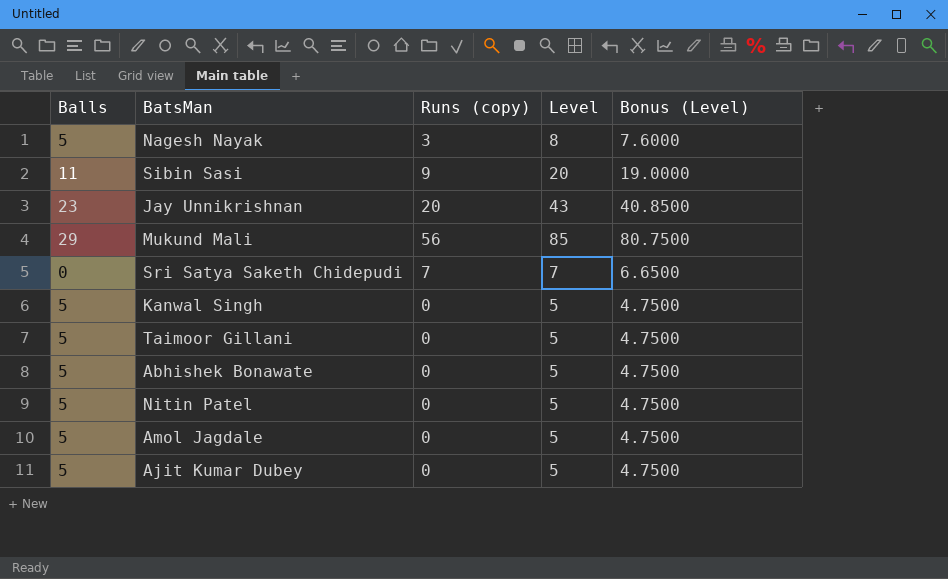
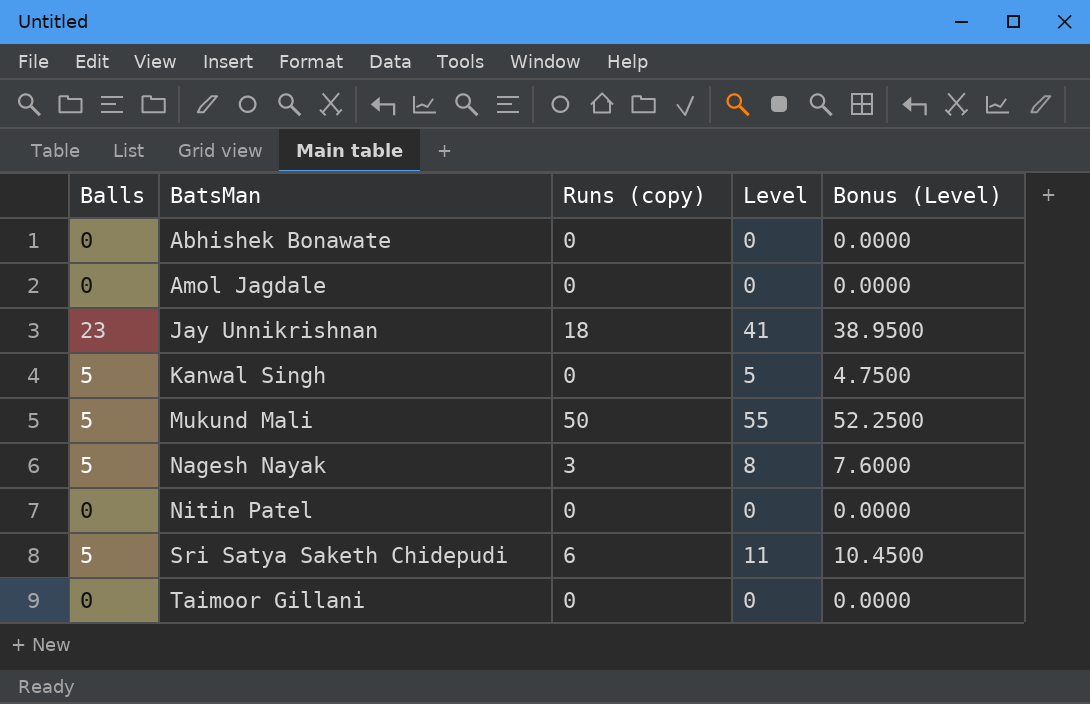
row order: none -> BatsMan ascending
row Sibin Sasi: 11 | 9 | 20 | 19.0000 -> none
row Ajit Kumar Dubey: 5 | 0 | 5 | 4.7500 -> none
Abhishek Bonawate | Balls: 5 -> 0
Abhishek Bonawate | Level: 5 -> 0
Abhishek Bonawate | Bonus (Level): 4.7500 -> 0.0000
Amol Jagdale | Balls: 5 -> 0
Amol Jagdale | Level: 5 -> 0
Amol Jagdale | Bonus (Level): 4.7500 -> 0.0000
Jay Unnikrishnan | Runs (copy): 20 -> 18
Jay Unnikrishnan | Level: 43 -> 41
Jay Unnikrishnan | Bonus (Level): 40.8500 -> 38.9500
Mukund Mali | Balls: 29 -> 5
Mukund Mali | Runs (copy): 56 -> 50
Mukund Mali | Level: 85 -> 55
Mukund Mali | Bonus (Level): 80.7500 -> 52.2500
Nitin Patel | Balls: 5 -> 0
Nitin Patel | Level: 5 -> 0
Nitin Patel | Bonus (Level): 4.7500 -> 0.0000
Sri Satya Saketh Chidepudi | Balls: 0 -> 5
Sri Satya Saketh Chidepudi | Runs (copy): 7 -> 6
Sri Satya Saketh Chidepudi | Level: 7 -> 11
Sri Satya Saketh Chidepudi | Bonus (Level): 6.6500 -> 10.4500
Taimoor Gillani | Balls: 5 -> 0
Taimoor Gillani | Level: 5 -> 0
Taimoor Gillani | Bonus (Level): 4.7500 -> 0.0000

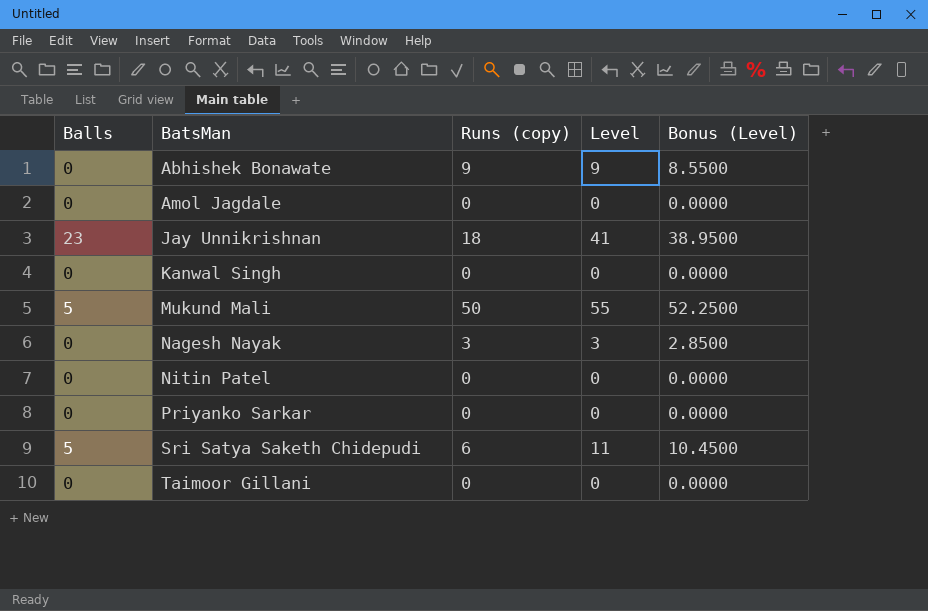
Abhishek Bonawate | Runs (copy): 0 -> 9
Abhishek Bonawate | Level: 0 -> 9
Abhishek Bonawate | Bonus (Level): 0.0000 -> 8.5500
Kanwal Singh | Balls: 5 -> 0
Kanwal Singh | Level: 5 -> 0
Kanwal Singh | Bonus (Level): 4.7500 -> 0.0000
Nagesh Nayak | Balls: 5 -> 0
Nagesh Nayak | Level: 8 -> 3
Nagesh Nayak | Bonus (Level): 7.6000 -> 2.8500
row Priyanko Sarkar: none -> 0 | 0 | 0 | 0.0000

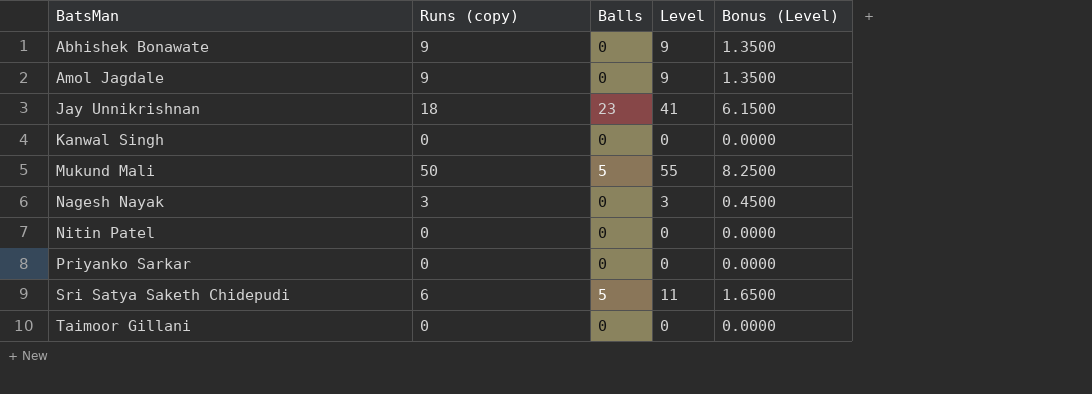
column Balls | position: 1 -> 3
column Bonus (Level) | formula: [Level] * 0.95 -> [Level] * 0.15
Amol Jagdale | Runs (copy): 0 -> 9
Amol Jagdale | Level: 0 -> 9

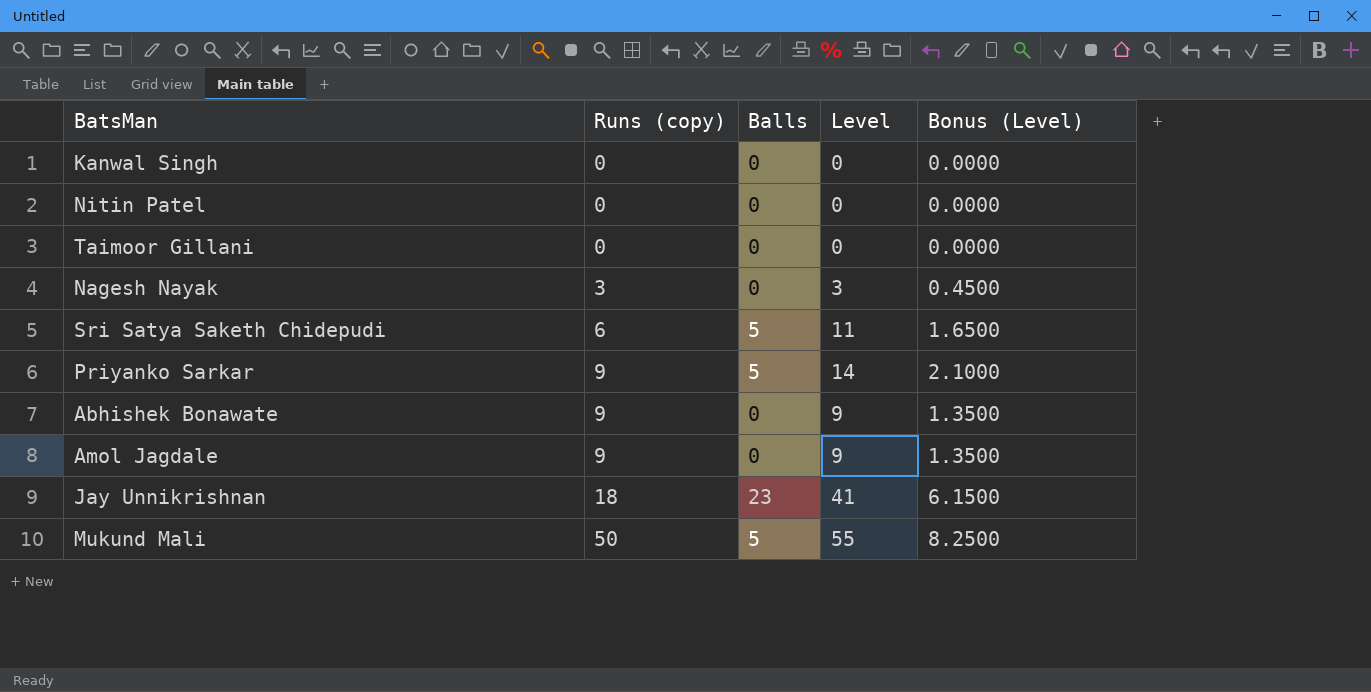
row order: BatsMan ascending -> Runs (copy) ascending
Priyanko Sarkar | Runs (copy): 0 -> 9
Priyanko Sarkar | Balls: 0 -> 5
Priyanko Sarkar | Level: 0 -> 14
Priyanko Sarkar | Bonus (Level): 0.0000 -> 2.1000

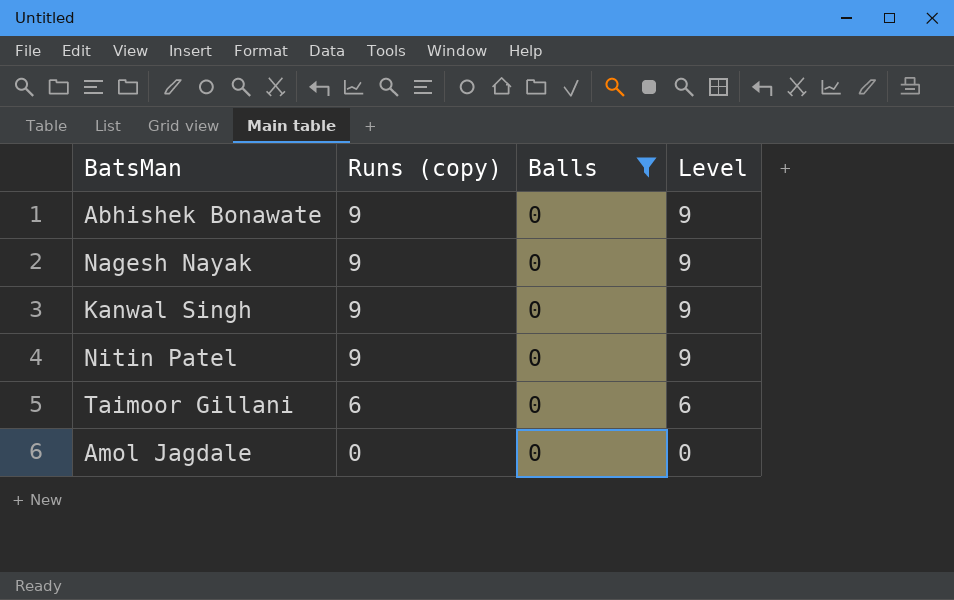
filter: none -> Balls = 0
row order: Runs (copy) ascending -> Runs (copy) descending
column Bonus (Level) | formula: [Level] * 0.15 -> none
Nagesh Nayak | Runs (copy): 3 -> 9
Nagesh Nayak | Level: 3 -> 9
Kanwal Singh | Runs (copy): 0 -> 9
Kanwal Singh | Level: 0 -> 9
Nitin Patel | Runs (copy): 0 -> 9
Nitin Patel | Level: 0 -> 9
Taimoor Gillani | Runs (copy): 0 -> 6
Taimoor Gillani | Level: 0 -> 6
Amol Jagdale | Runs (copy): 9 -> 0
Amol Jagdale | Level: 9 -> 0

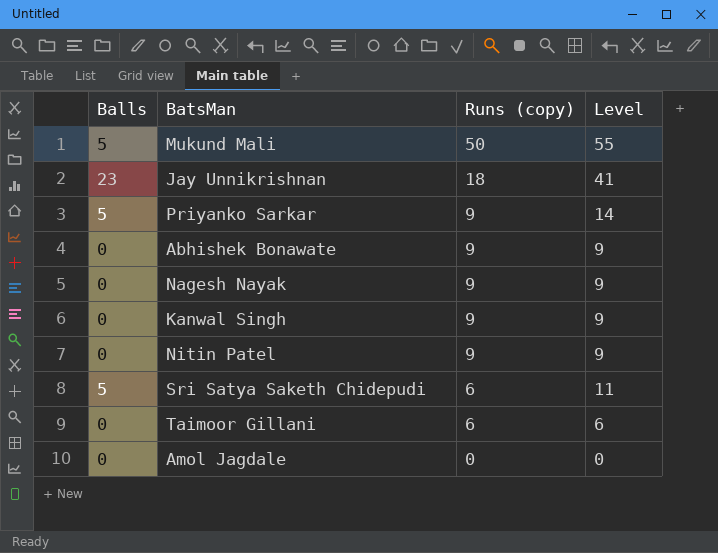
filter: Balls = 0 -> none
column Balls | position: 3 -> 1

